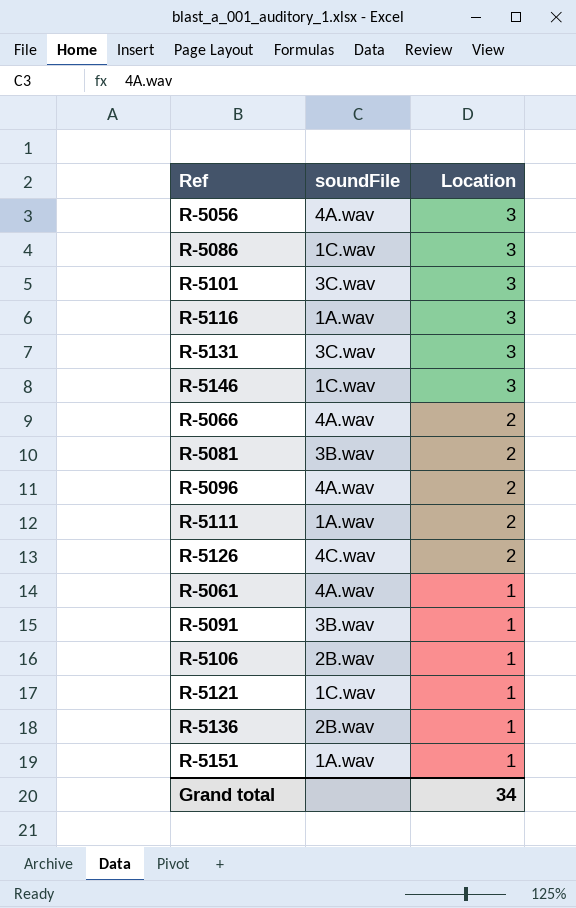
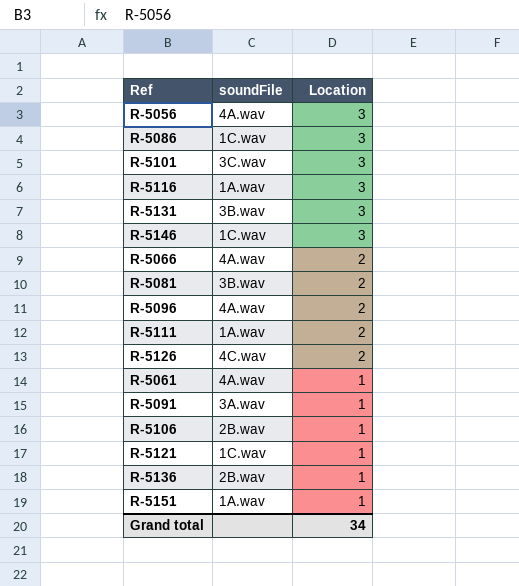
R-5131 | soundFile: 3C.wav -> 3B.wav
R-5091 | soundFile: 3B.wav -> 3A.wav

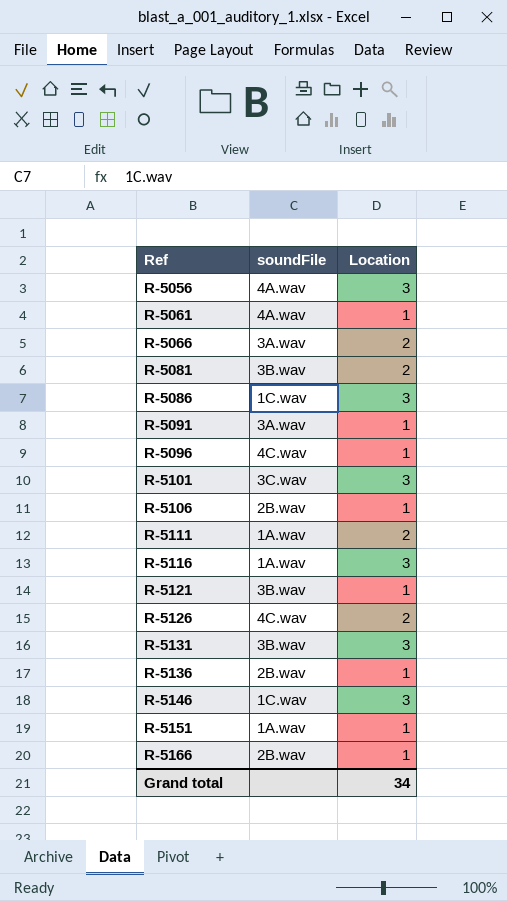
row order: Location descending -> Ref ascending
R-5066 | soundFile: 4A.wav -> 3A.wav
R-5096 | soundFile: 4A.wav -> 4C.wav
R-5096 | Location: 2 -> 1
R-5121 | soundFile: 1C.wav -> 3B.wav
row R-5166: none -> 2B.wav | 1

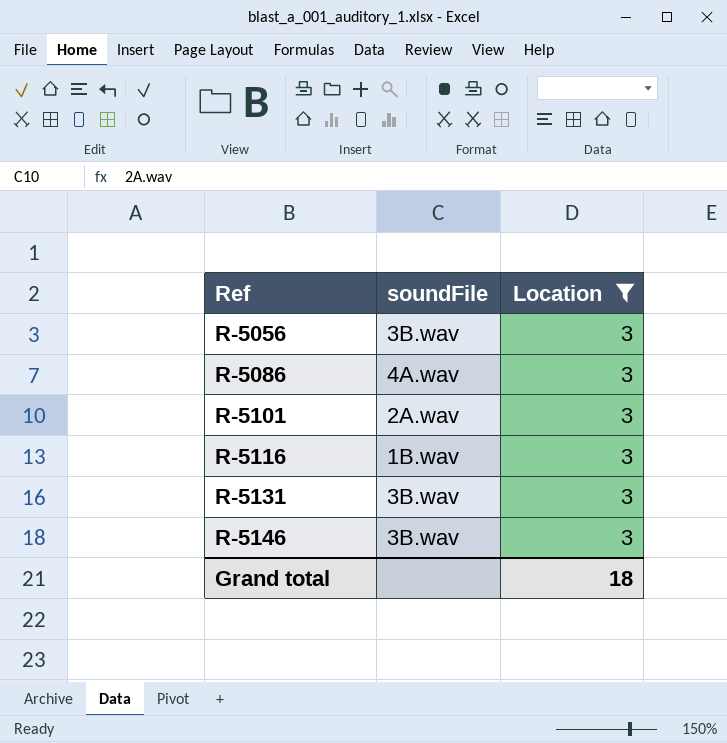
filter: none -> Location = 3
R-5056 | soundFile: 4A.wav -> 3B.wav
R-5086 | soundFile: 1C.wav -> 4A.wav
R-5101 | soundFile: 3C.wav -> 2A.wav
R-5116 | soundFile: 1A.wav -> 1B.wav
R-5146 | soundFile: 1C.wav -> 3B.wav
Grand total | Location: 34 -> 18

